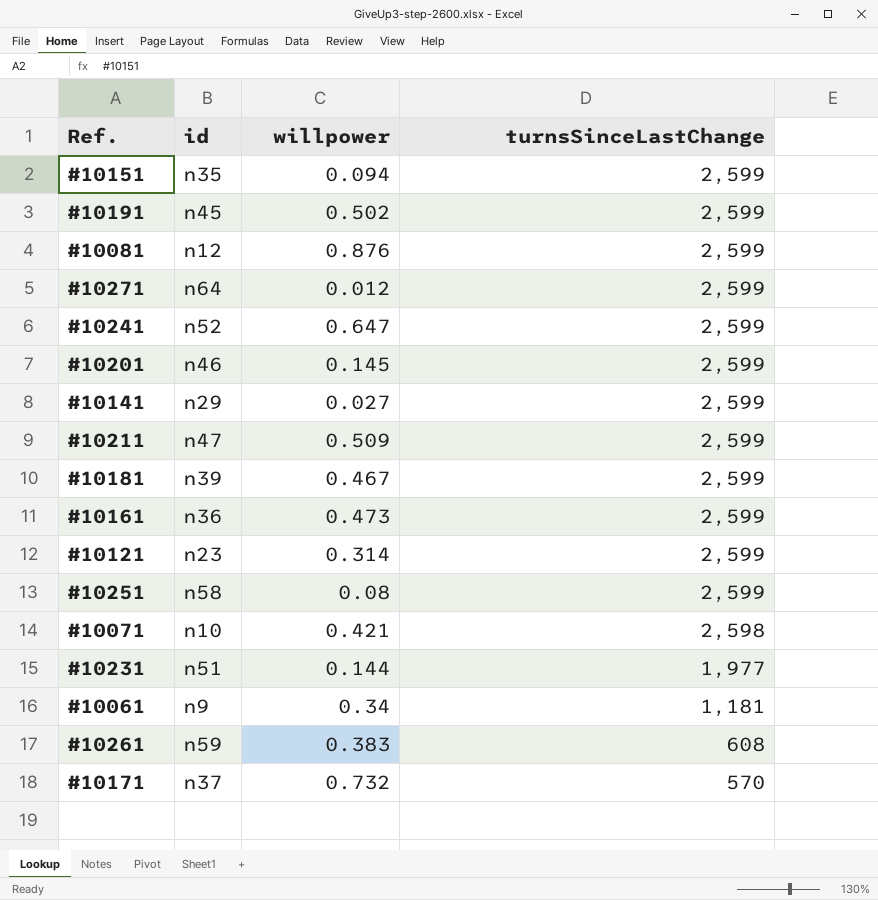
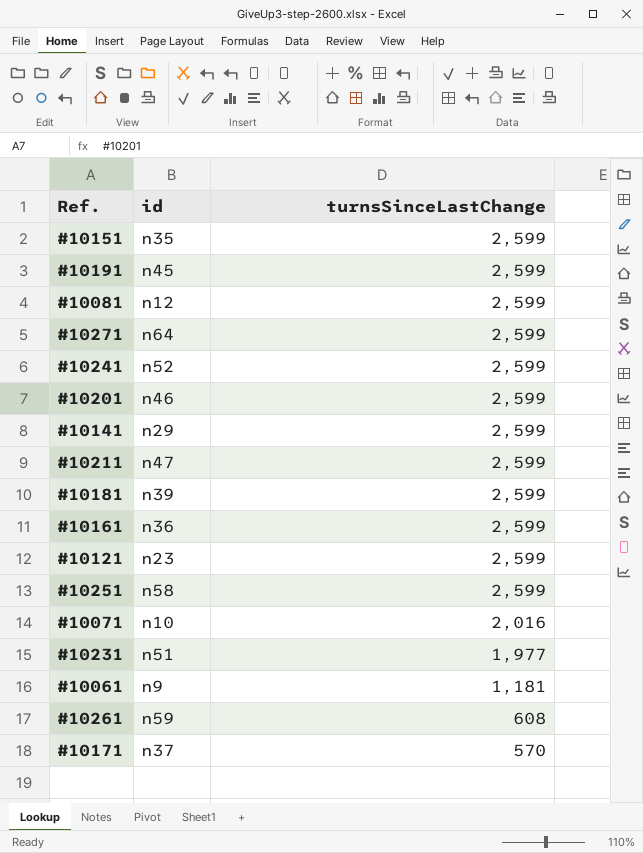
column willpower | position: 3 -> none
#10071 | turnsSinceLastChange: 2,598 -> 2,016

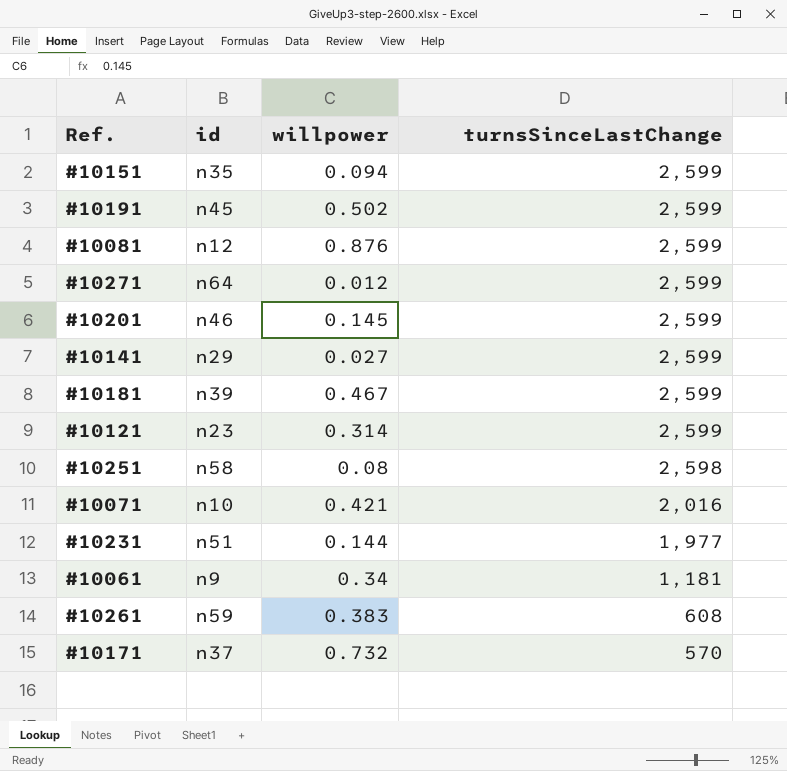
column willpower | position: none -> 3
row #10241: n52 | 2,599 -> none
row #10211: n47 | 2,599 -> none
row #10161: n36 | 2,599 -> none
#10251 | turnsSinceLastChange: 2,599 -> 2,598

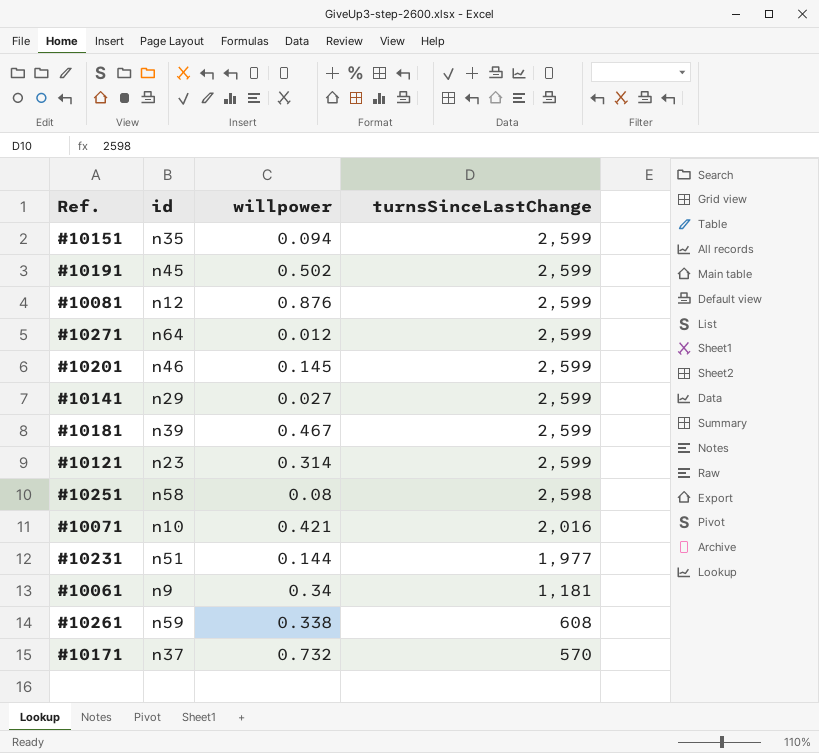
#10261 | willpower: 0.383 -> 0.338

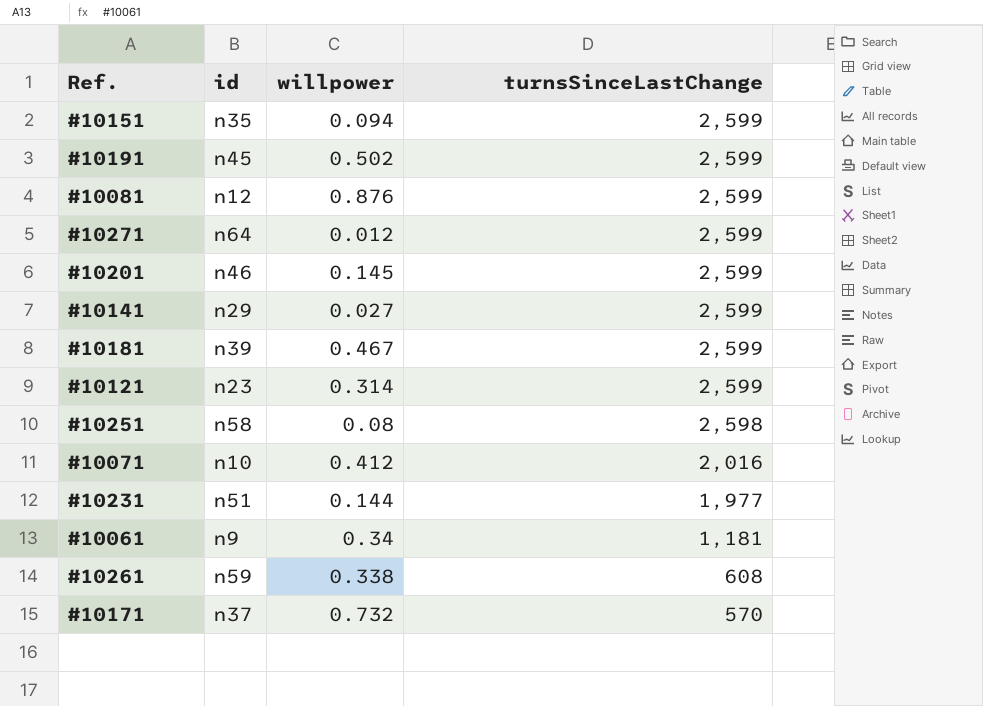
#10071 | willpower: 0.421 -> 0.412

